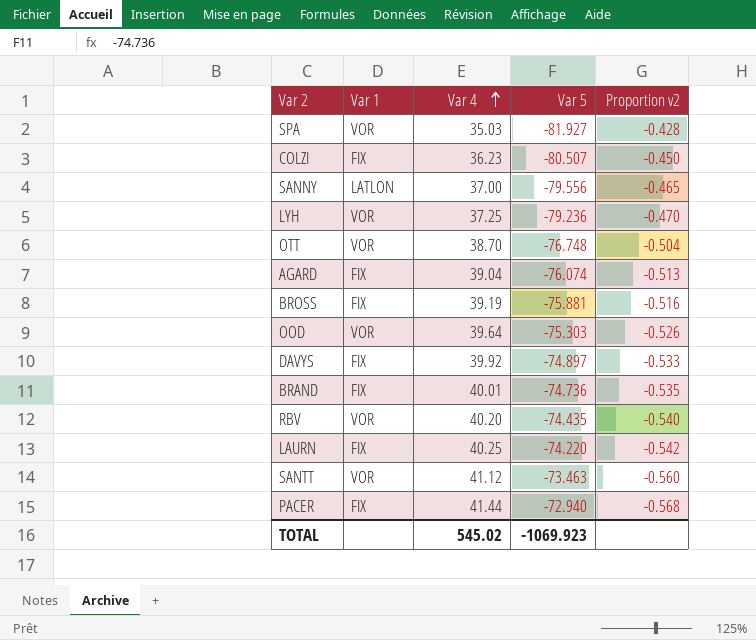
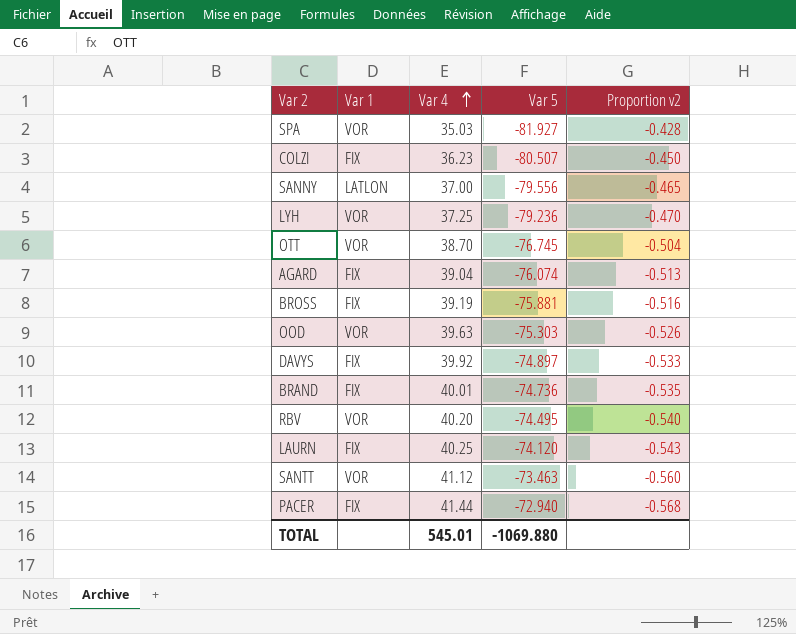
OTT | Var 5: -76.748 -> -76.745
OOD | Var 4: 39.64 -> 39.63
RBV | Var 5: -74.435 -> -74.495
LAURN | Var 5: -74.220 -> -74.120
LAURN | Proportion v2: -0.542 -> -0.543
TOTAL | Var 4: 545.02 -> 545.01
TOTAL | Var 5: -1069.923 -> -1069.880

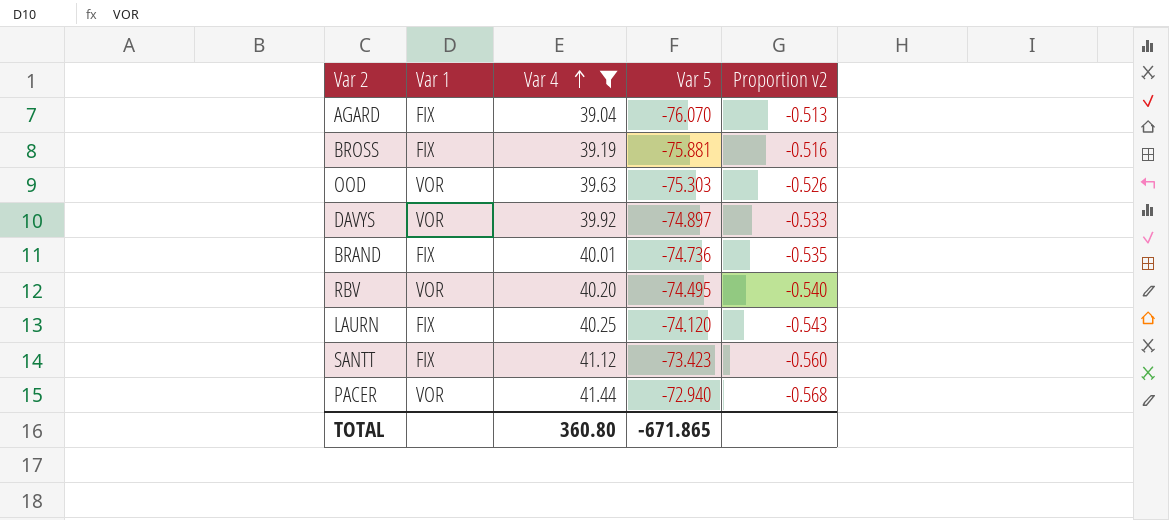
filter: none -> Var 4 >= 39.04
AGARD | Var 5: -76.074 -> -76.070
DAVYS | Var 1: FIX -> VOR
SANTT | Var 1: VOR -> FIX
SANTT | Var 5: -73.463 -> -73.423
PACER | Var 1: FIX -> VOR
TOTAL | Var 4: 545.01 -> 360.80
TOTAL | Var 5: -1069.880 -> -671.865

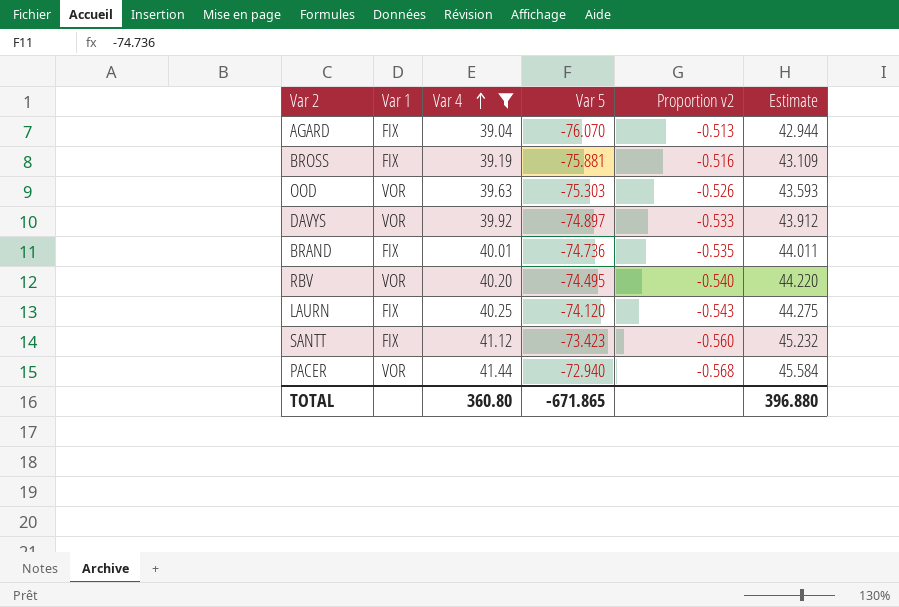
column Estimate | formula: none -> [Var 4] * 1.1

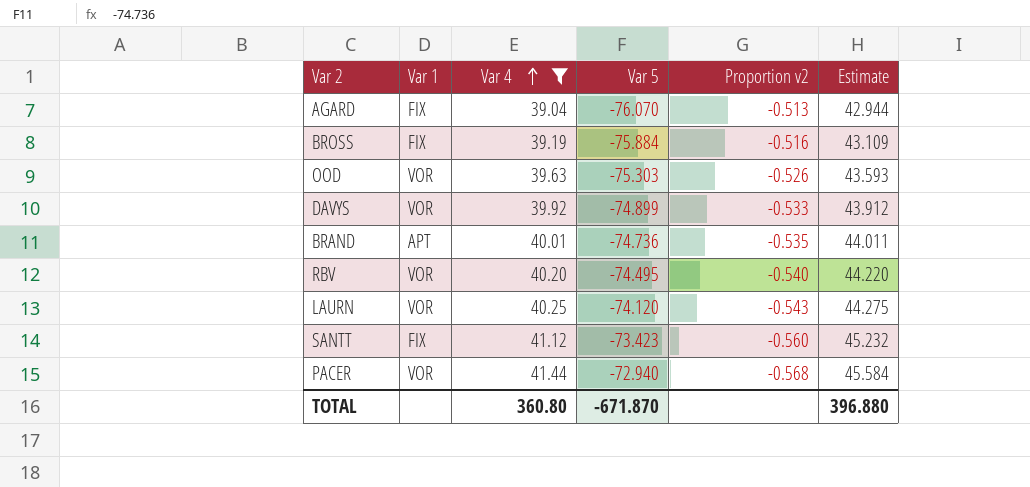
BROSS | Var 5: -75.881 -> -75.884
DAVYS | Var 5: -74.897 -> -74.899
BRAND | Var 1: FIX -> APT
LAURN | Var 1: FIX -> VOR
TOTAL | Var 5: -671.865 -> -671.870

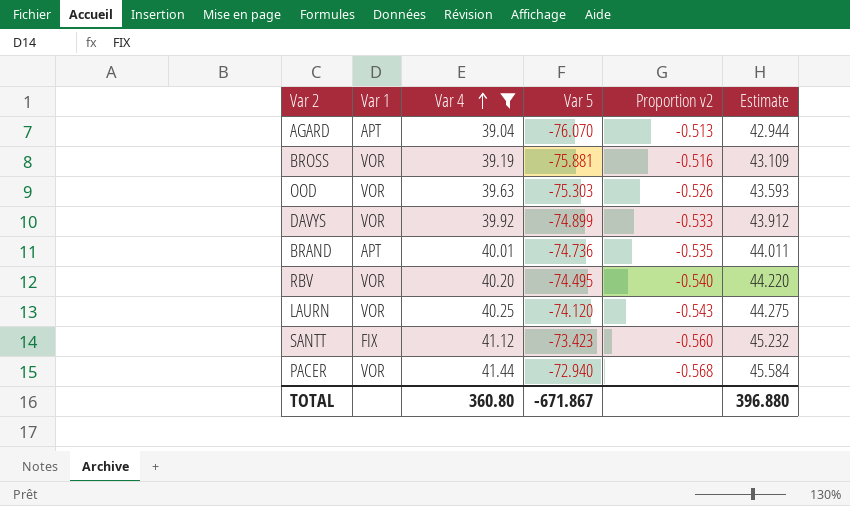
AGARD | Var 1: FIX -> APT
BROSS | Var 1: FIX -> VOR
BROSS | Var 5: -75.884 -> -75.881
TOTAL | Var 5: -671.870 -> -671.867

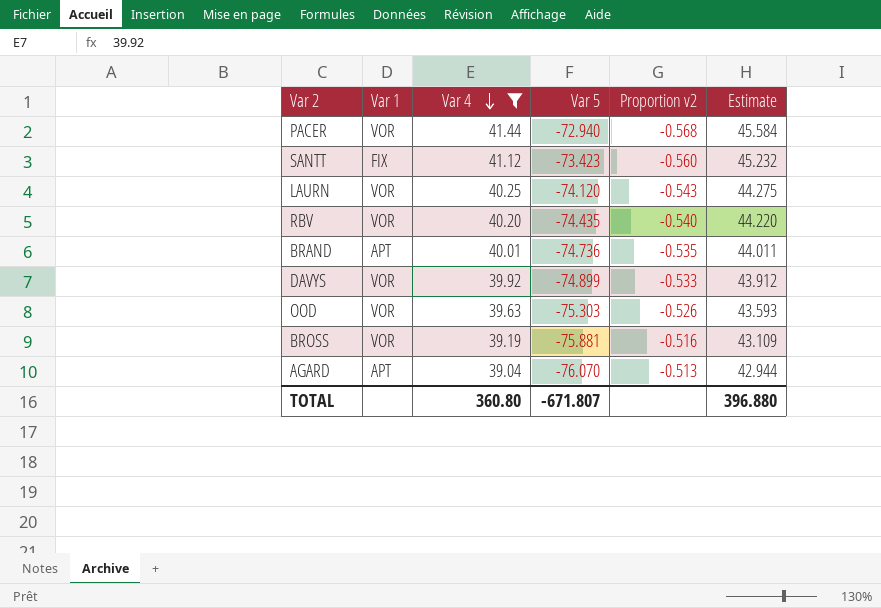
row order: Var 4 ascending -> Var 4 descending
RBV | Var 5: -74.495 -> -74.435
TOTAL | Var 5: -671.867 -> -671.807

